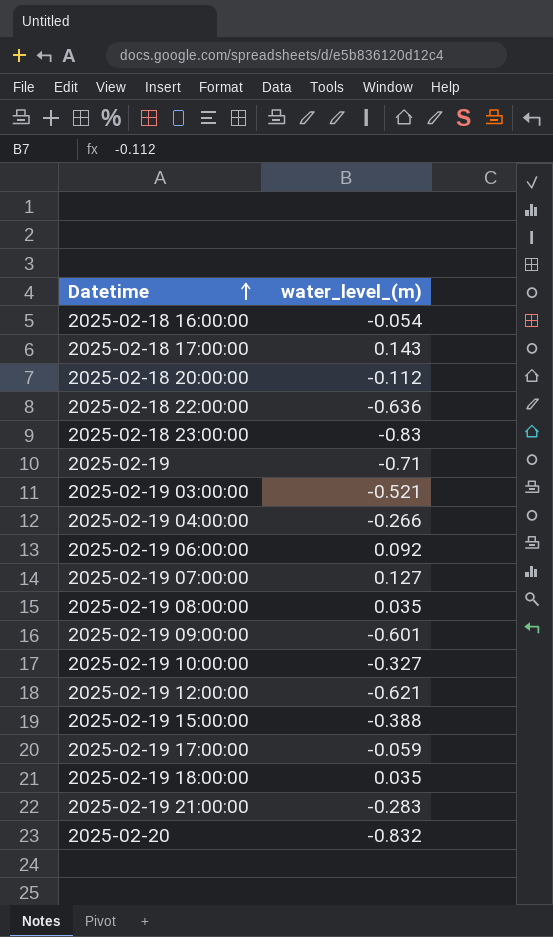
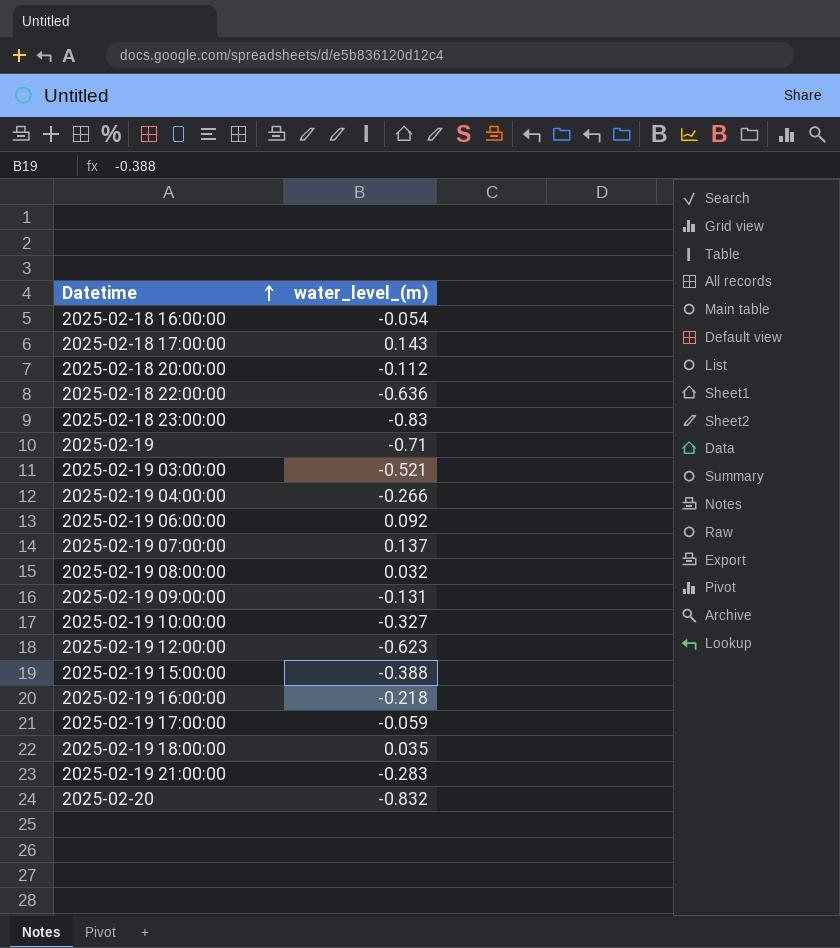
2025-02-19 07:00:00 | water_level_(m): 0.127 -> 0.137
2025-02-19 08:00:00 | water_level_(m): 0.035 -> 0.032
2025-02-19 09:00:00 | water_level_(m): -0.601 -> -0.131
2025-02-19 12:00:00 | water_level_(m): -0.621 -> -0.623
row 2025-02-19 16:00:00: none -> -0.218

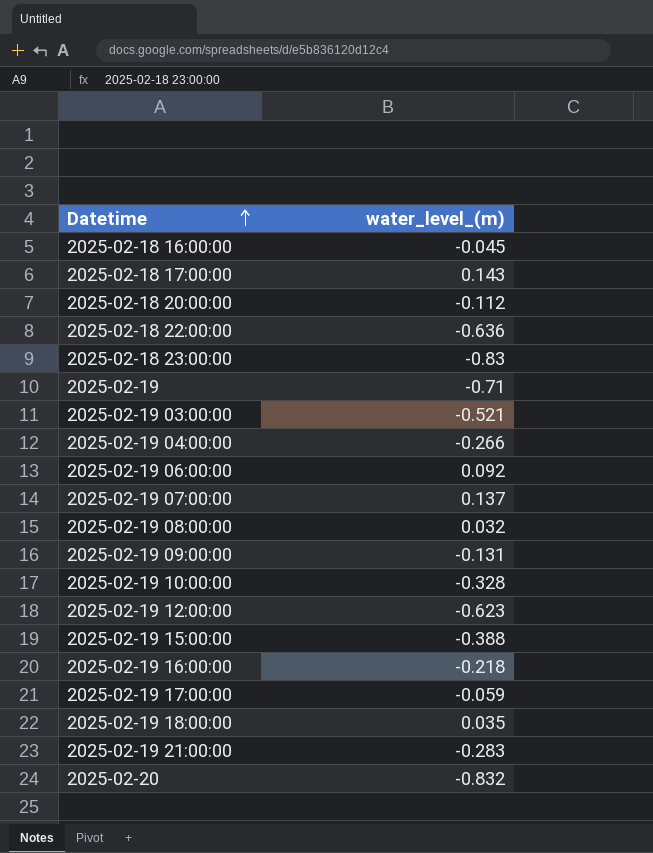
2025-02-18 16:00:00 | water_level_(m): -0.054 -> -0.045
2025-02-19 10:00:00 | water_level_(m): -0.327 -> -0.328

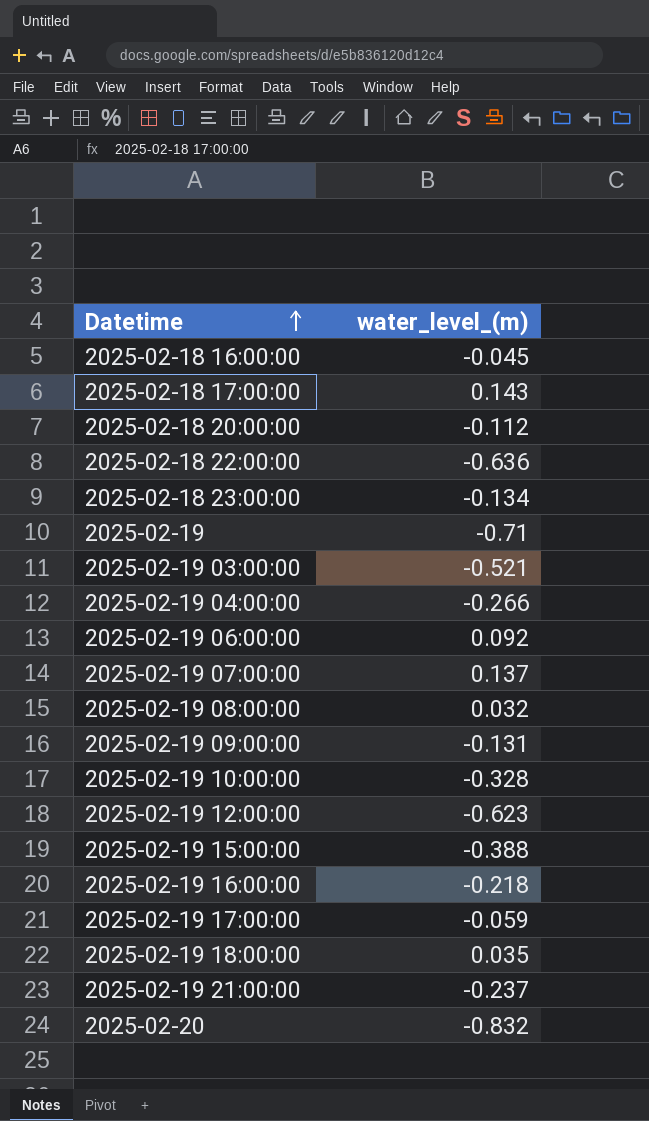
2025-02-18 23:00:00 | water_level_(m): -0.83 -> -0.134
2025-02-19 21:00:00 | water_level_(m): -0.283 -> -0.237

